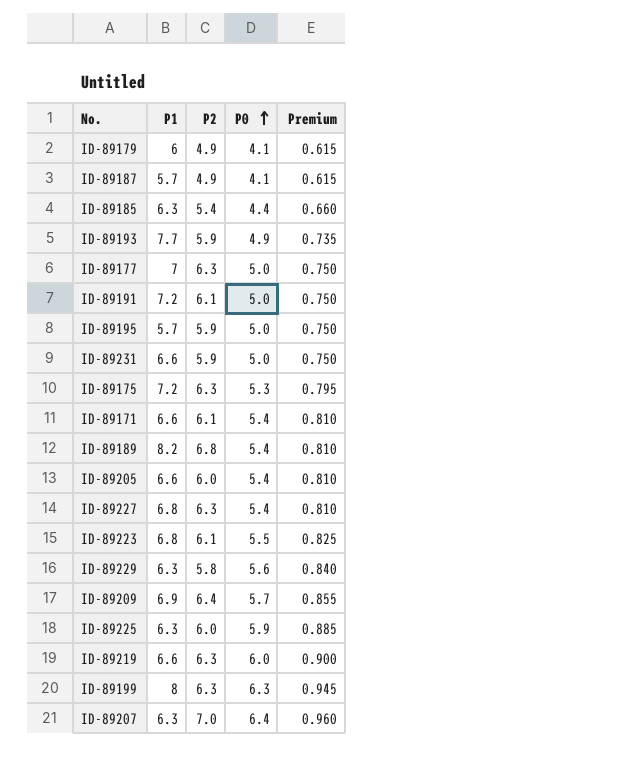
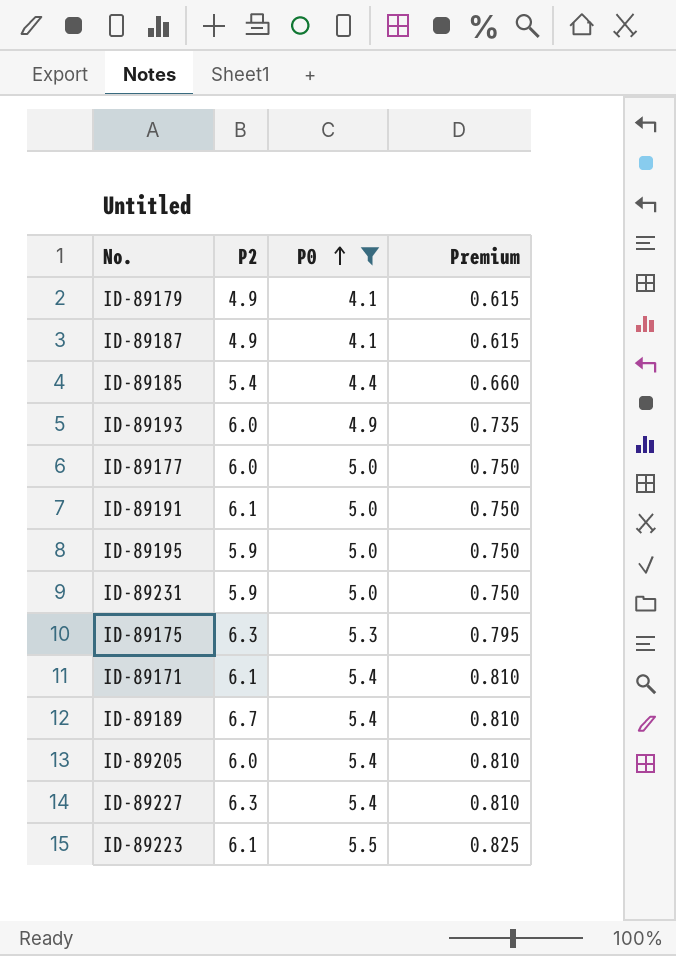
filter: none -> P0 <= 5.5
column P1 | position: 2 -> none
ID-89193 | P2: 5.9 -> 6.0
ID-89177 | P2: 6.3 -> 6.0
ID-89189 | P2: 6.8 -> 6.7

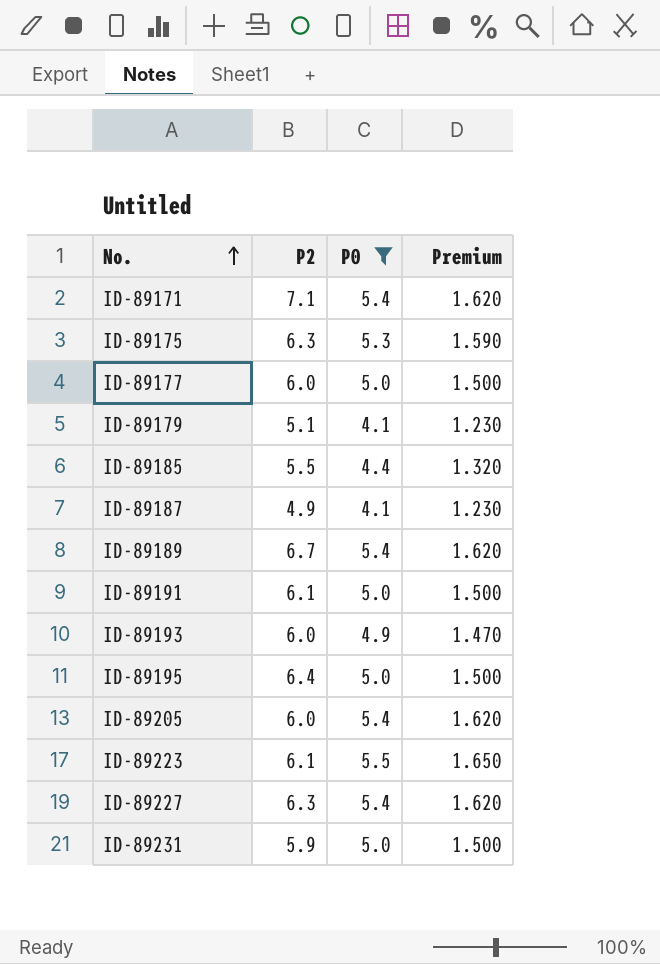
row order: P0 ascending -> No. ascending
column Premium | formula: [P0] * 0.15 -> [P0] * 0.3
ID-89171 | P2: 6.1 -> 7.1
ID-89179 | P2: 4.9 -> 5.1
ID-89185 | P2: 5.4 -> 5.5
ID-89195 | P2: 5.9 -> 6.4

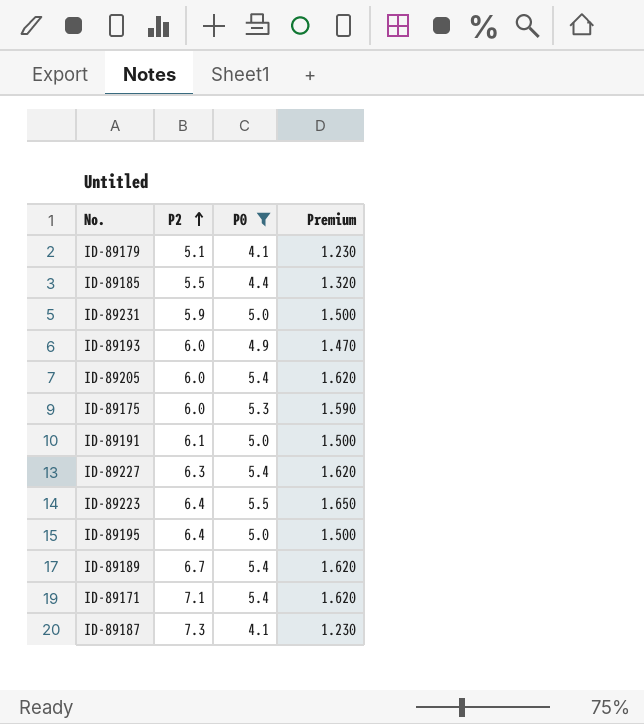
row order: No. ascending -> P2 ascending
row ID-89177: 6.0 | 5.0 | 1.500 -> none
ID-89175 | P2: 6.3 -> 6.0
ID-89223 | P2: 6.1 -> 6.4
ID-89187 | P2: 4.9 -> 7.3

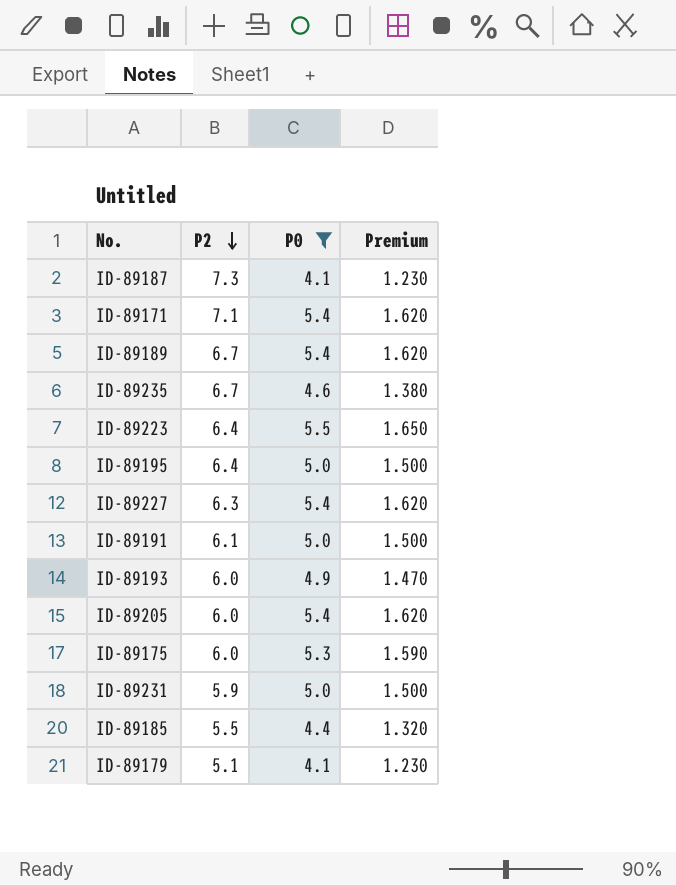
row order: P2 ascending -> P2 descending
row ID-89235: none -> 6.7 | 4.6 | 1.380

